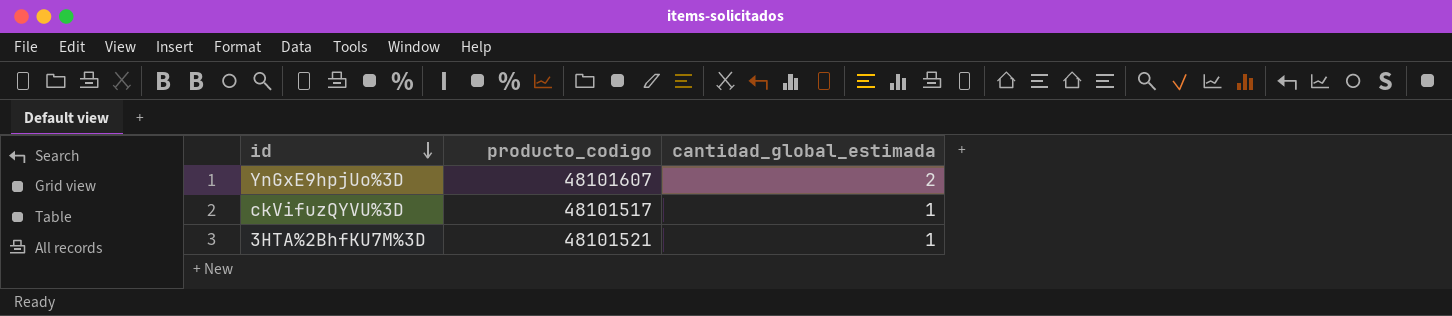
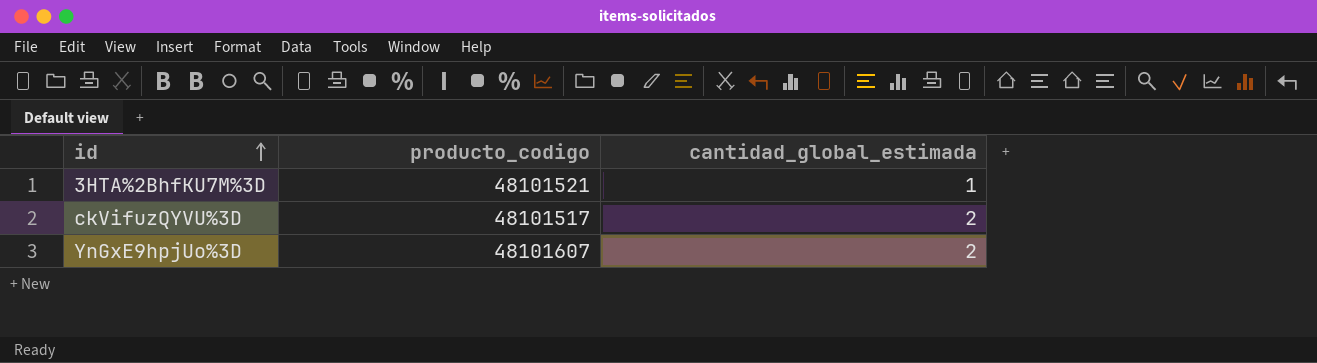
row order: id descending -> id ascending
ckVifuzQYVU%3D | cantidad_global_estimada: 1 -> 2

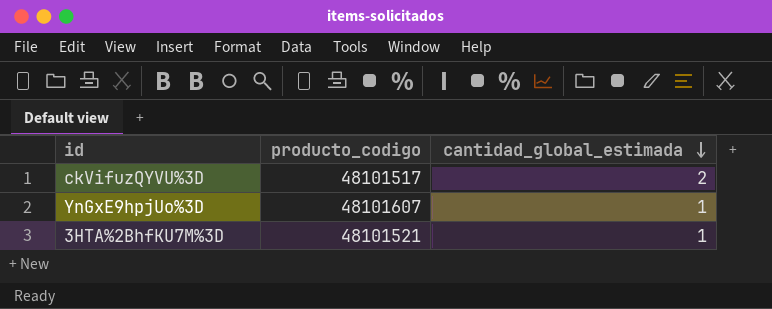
row order: id ascending -> cantidad_global_estimada descending
YnGxE9hpjUo%3D | cantidad_global_estimada: 2 -> 1

